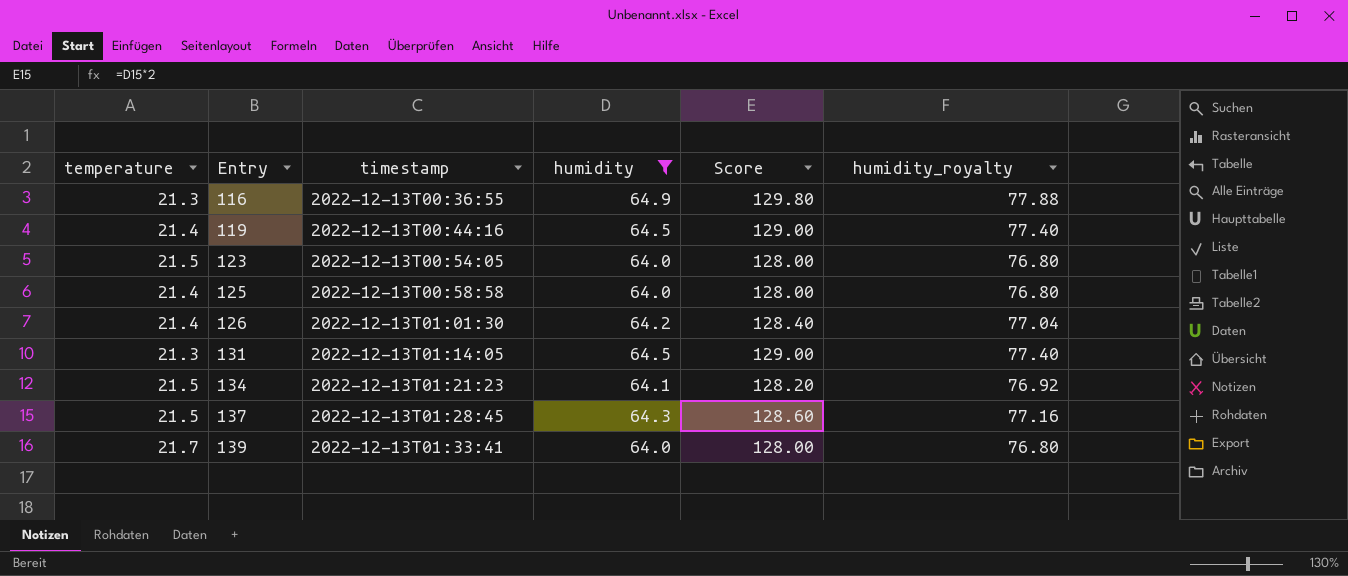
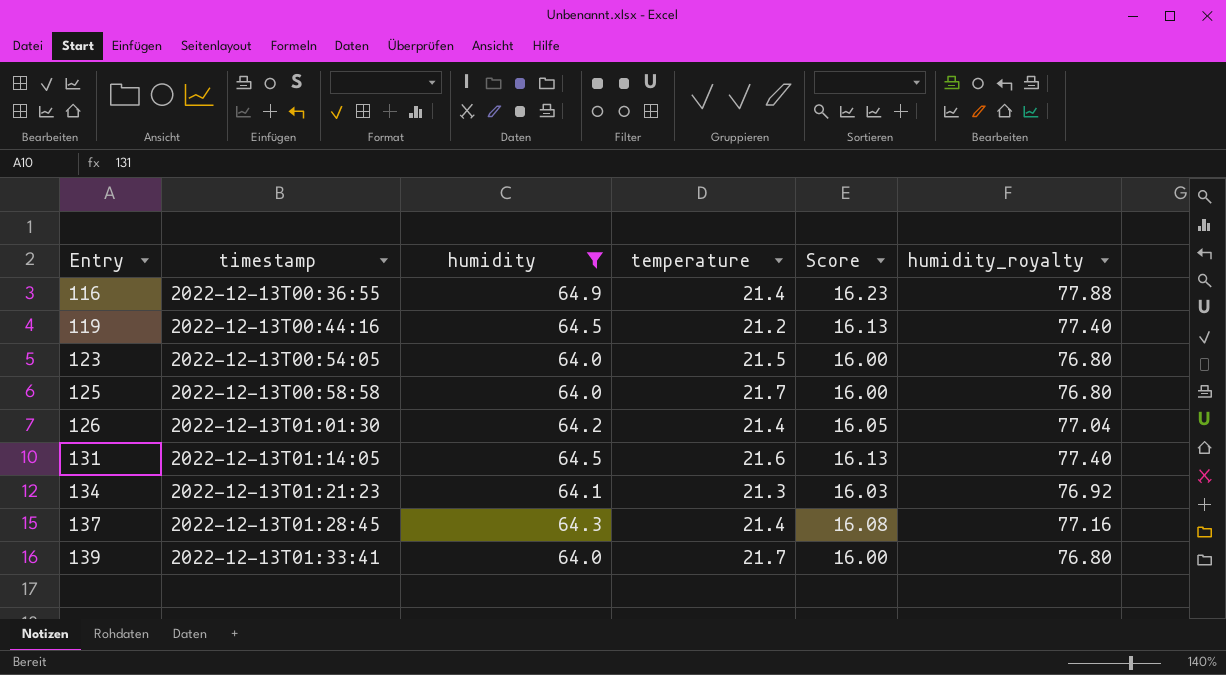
column temperature | position: 1 -> 4
column Score | formula: [humidity] * 2 -> [humidity] * 0.25
116 | temperature: 21.3 -> 21.4
119 | temperature: 21.4 -> 21.2
125 | temperature: 21.4 -> 21.7
131 | temperature: 21.3 -> 21.6
134 | temperature: 21.5 -> 21.3
137 | temperature: 21.5 -> 21.4

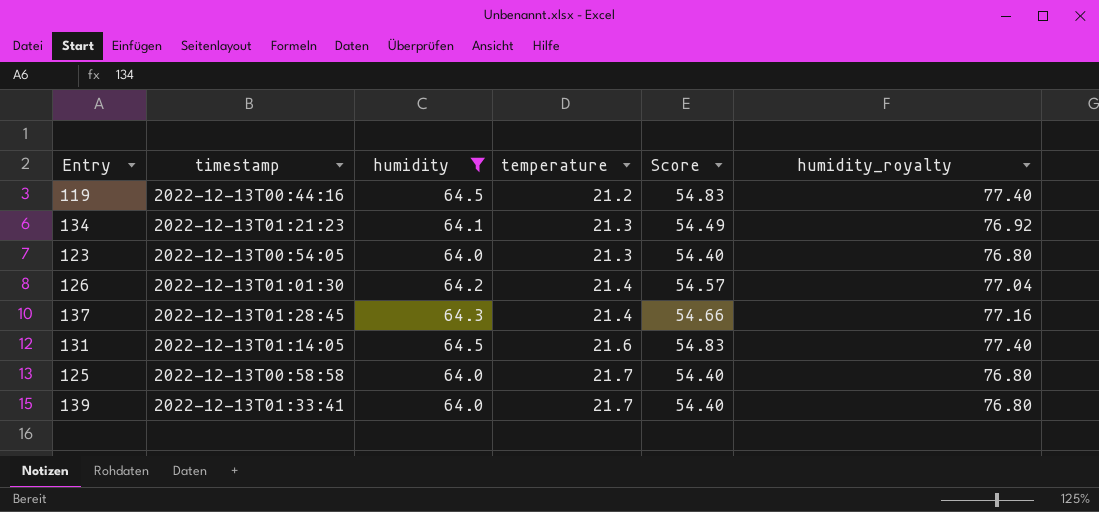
row order: Entry ascending -> temperature ascending
column Score | formula: [humidity] * 0.25 -> [humidity] * 0.85
row 116: 2022-12-13T00:36:55 | 64.9 | 21.4 | 16.23 | 77.88 -> none
123 | temperature: 21.5 -> 21.3

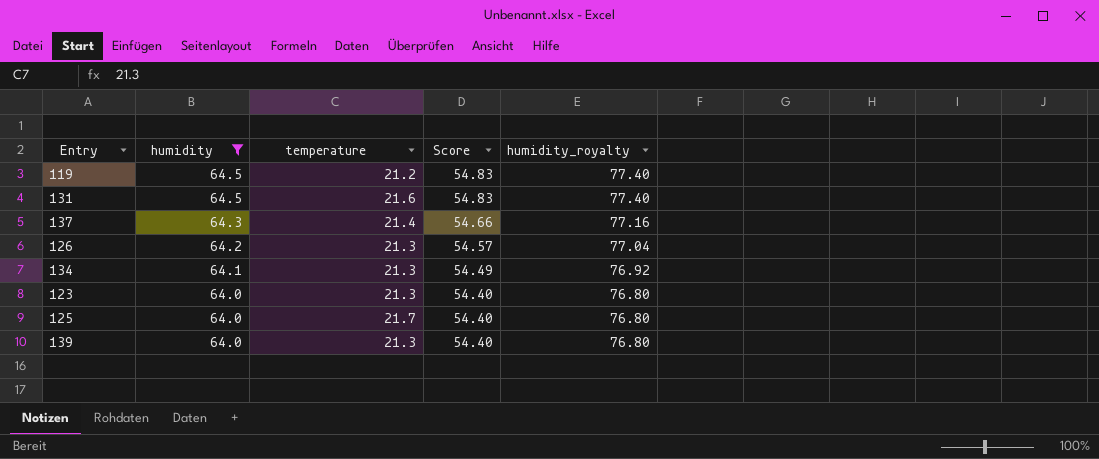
row order: temperature ascending -> humidity descending
column timestamp | position: 2 -> none
126 | temperature: 21.4 -> 21.3
139 | temperature: 21.7 -> 21.3

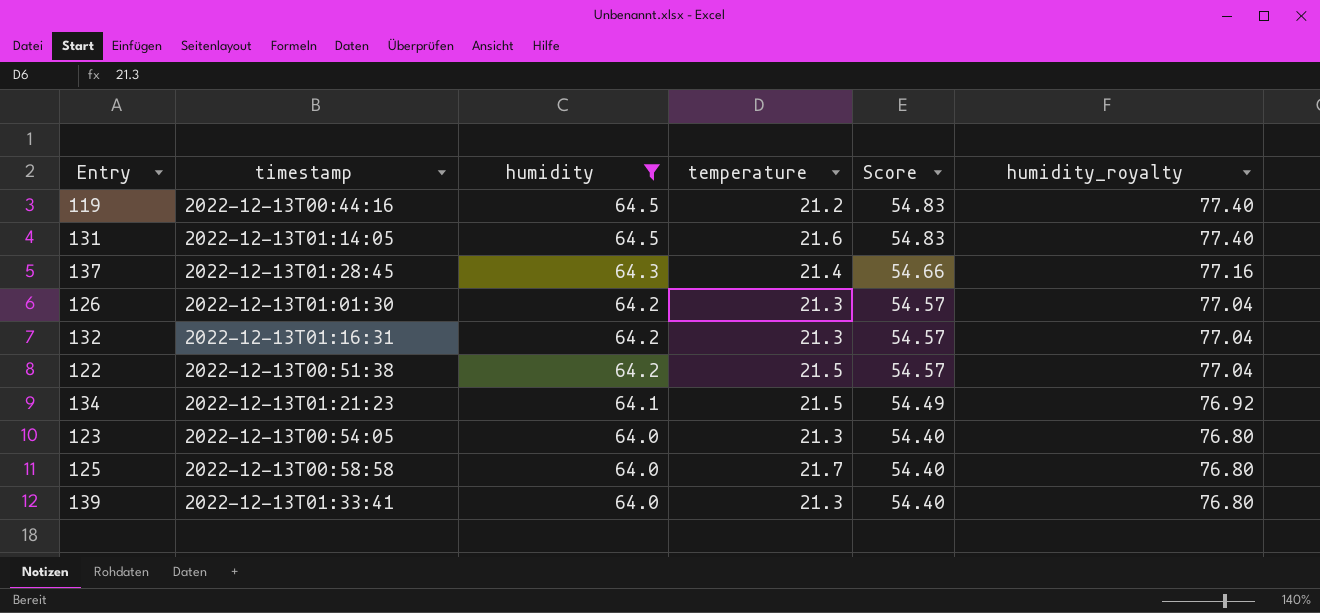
column timestamp | position: none -> 2
row 132: none -> 2022-12-13T01:16:31 | 64.2 | 21.3 | 54.57 | 77.04
row 122: none -> 2022-12-13T00:51:38 | 64.2 | 21.5 | 54.57 | 77.04
134 | temperature: 21.3 -> 21.5

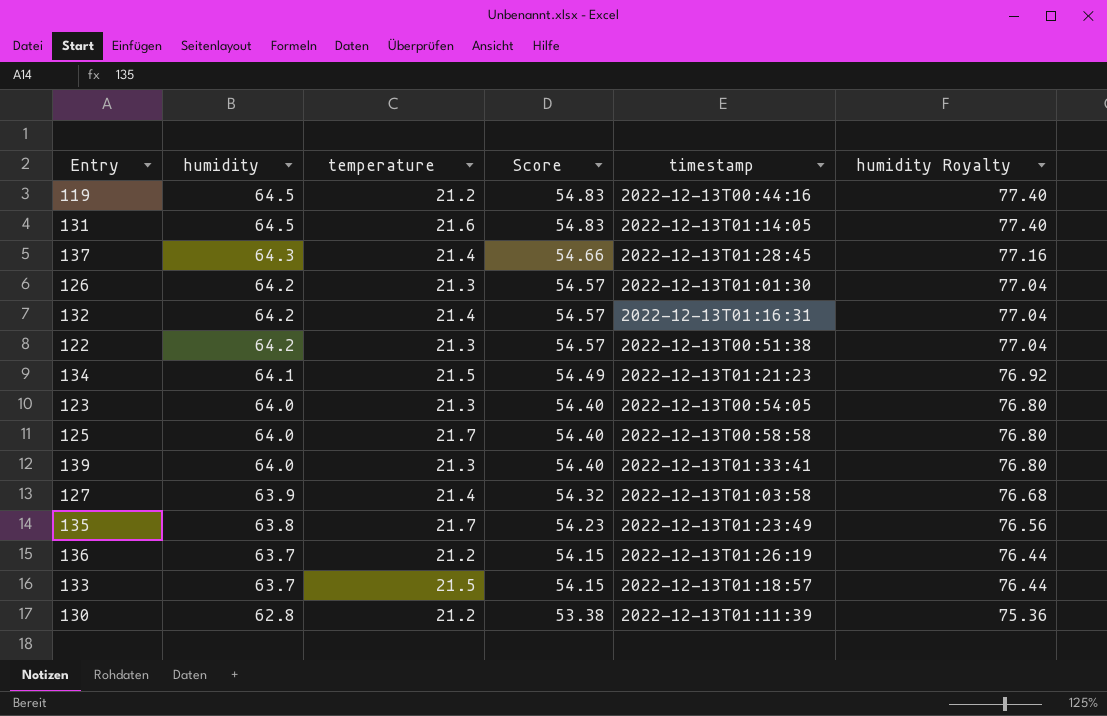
filter: humidity >= 64.0 -> none
column timestamp | position: 2 -> 5
column name: humidity_royalty -> humidity Royalty
132 | temperature: 21.3 -> 21.4
122 | temperature: 21.5 -> 21.3

